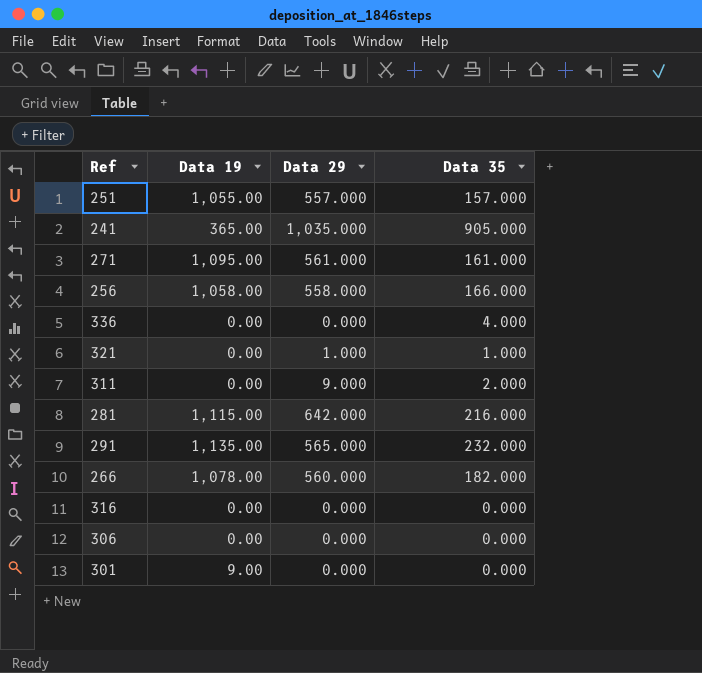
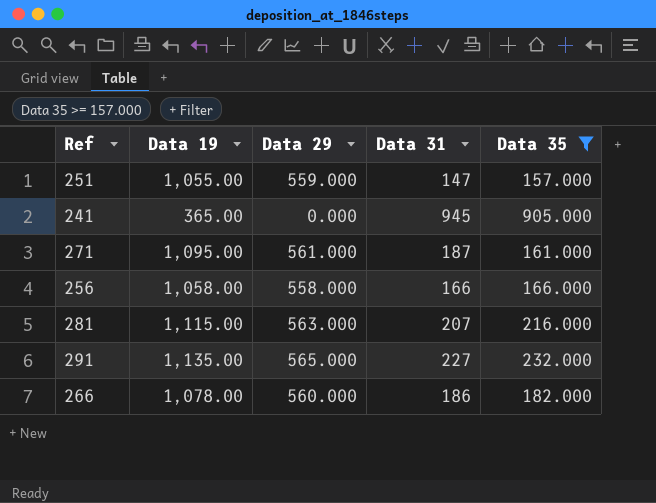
filter: none -> Data 35 >= 157.000
column Data 31 | position: none -> 4
251 | Data 29: 557.000 -> 559.000
241 | Data 29: 1,035.000 -> 0.000
281 | Data 29: 642.000 -> 563.000

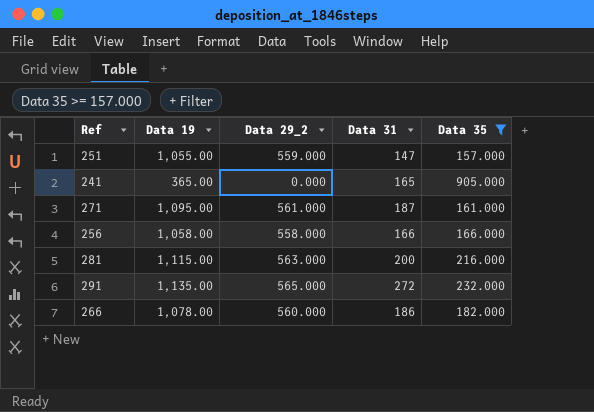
column name: Data 29 -> Data 29_2
241 | Data 31: 945 -> 165
281 | Data 31: 207 -> 200
291 | Data 31: 227 -> 272

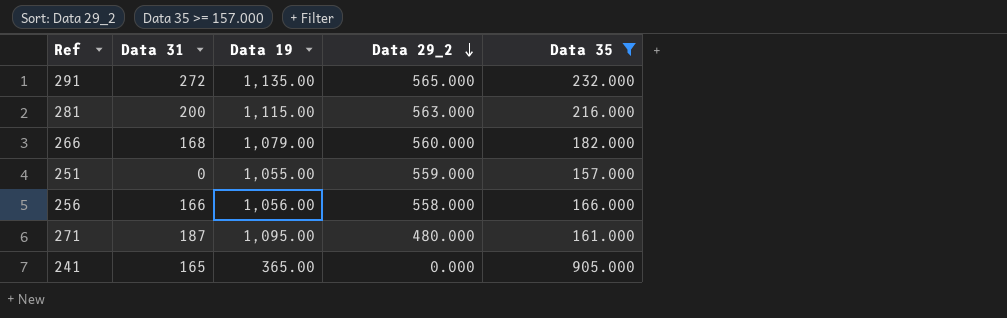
row order: none -> Data 29_2 descending
column Data 31 | position: 4 -> 2
266 | Data 31: 186 -> 168
266 | Data 19: 1,078.00 -> 1,079.00
251 | Data 31: 147 -> 0
256 | Data 19: 1,058.00 -> 1,056.00
271 | Data 29_2: 561.000 -> 480.000

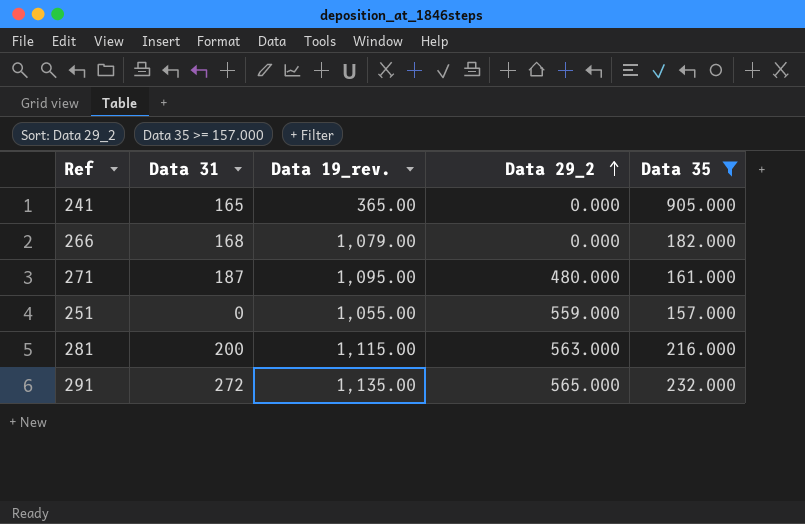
row order: Data 29_2 descending -> Data 29_2 ascending
column name: Data 19 -> Data 19_rev.
row 256: 166 | 1,056.00 | 558.000 | 166.000 -> none
266 | Data 29_2: 560.000 -> 0.000

